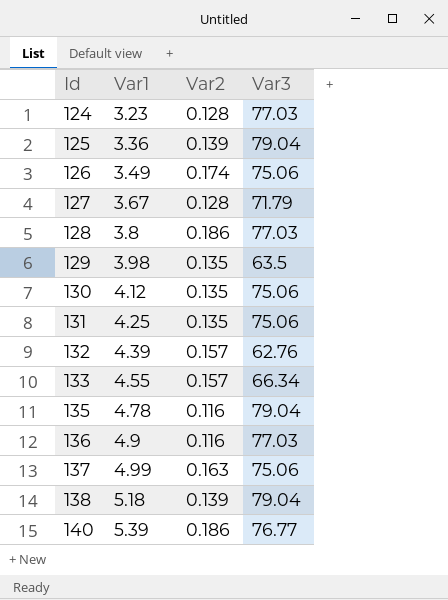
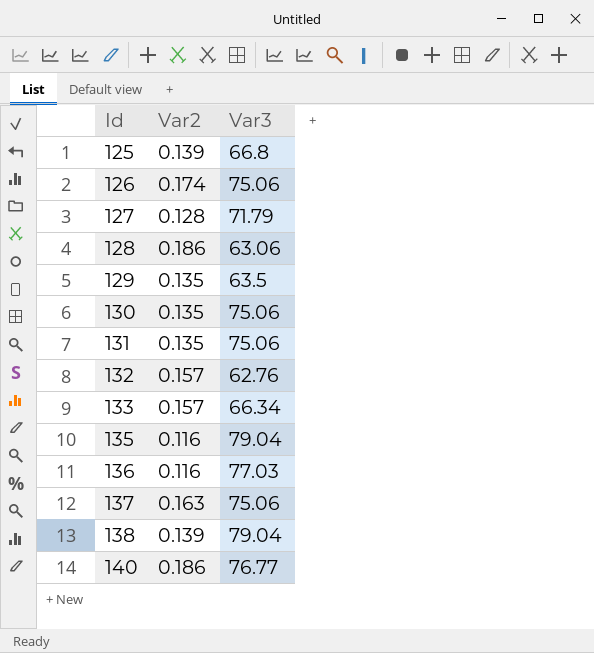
column Var1 | position: 2 -> none
row 124: 3.23 | 0.128 | 77.03 -> none
125 | Var3: 79.04 -> 66.8
128 | Var3: 77.03 -> 63.06

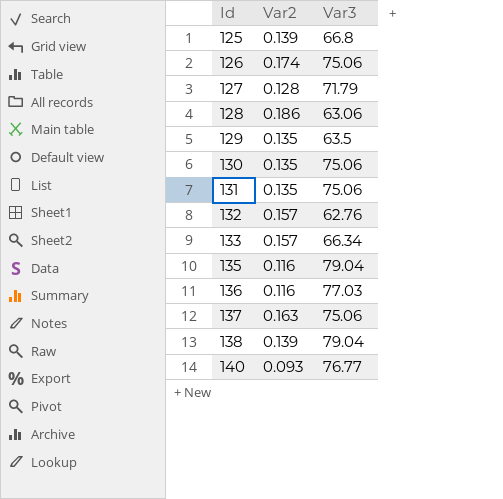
140 | Var2: 0.186 -> 0.093

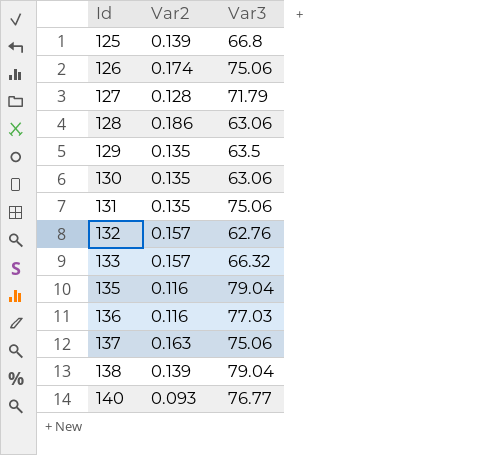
130 | Var3: 75.06 -> 63.06
133 | Var3: 66.34 -> 66.32

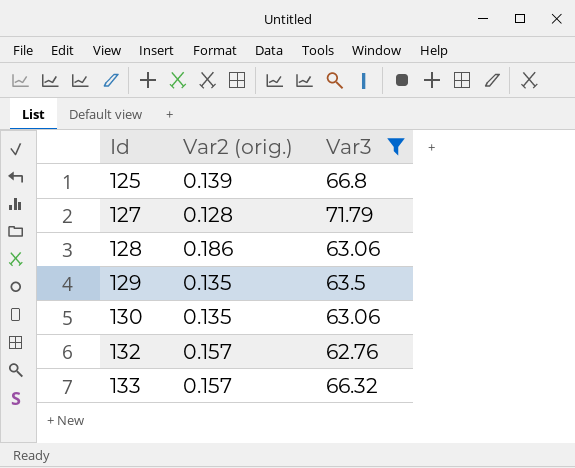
filter: none -> Var3 <= 71.79
column name: Var2 -> Var2 (orig.)

